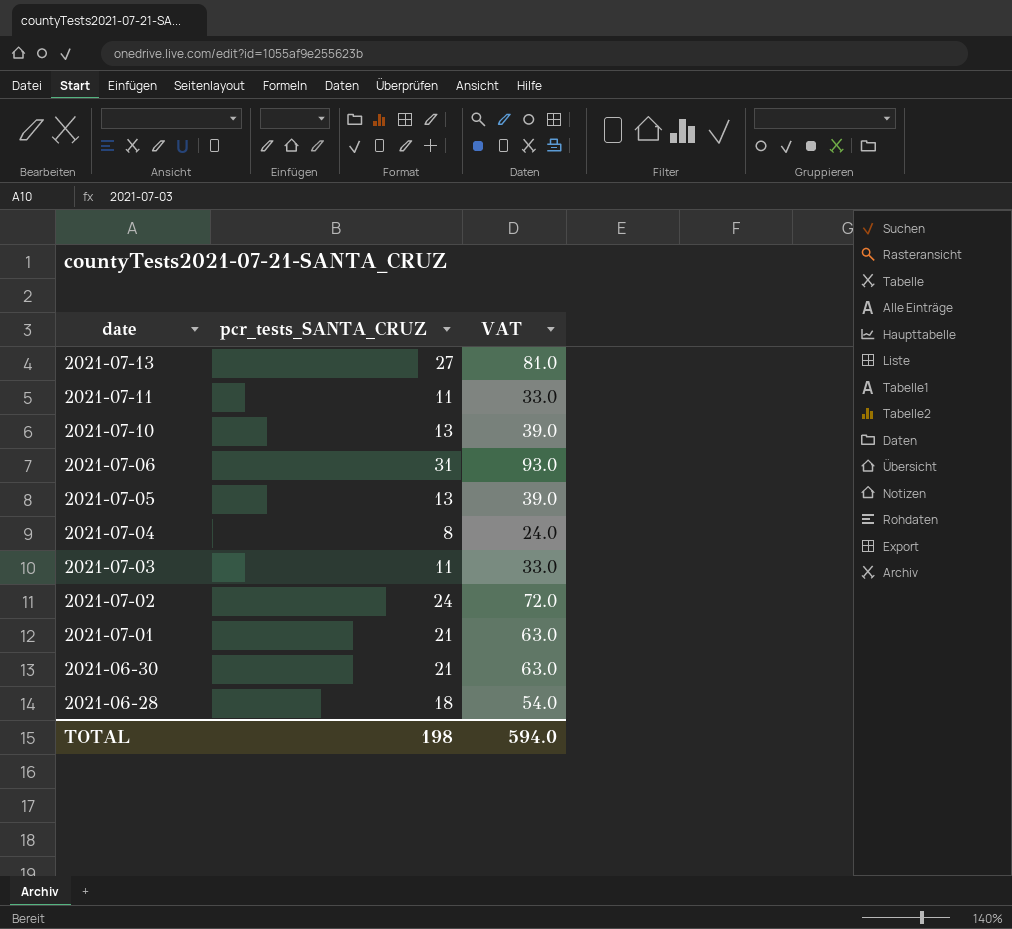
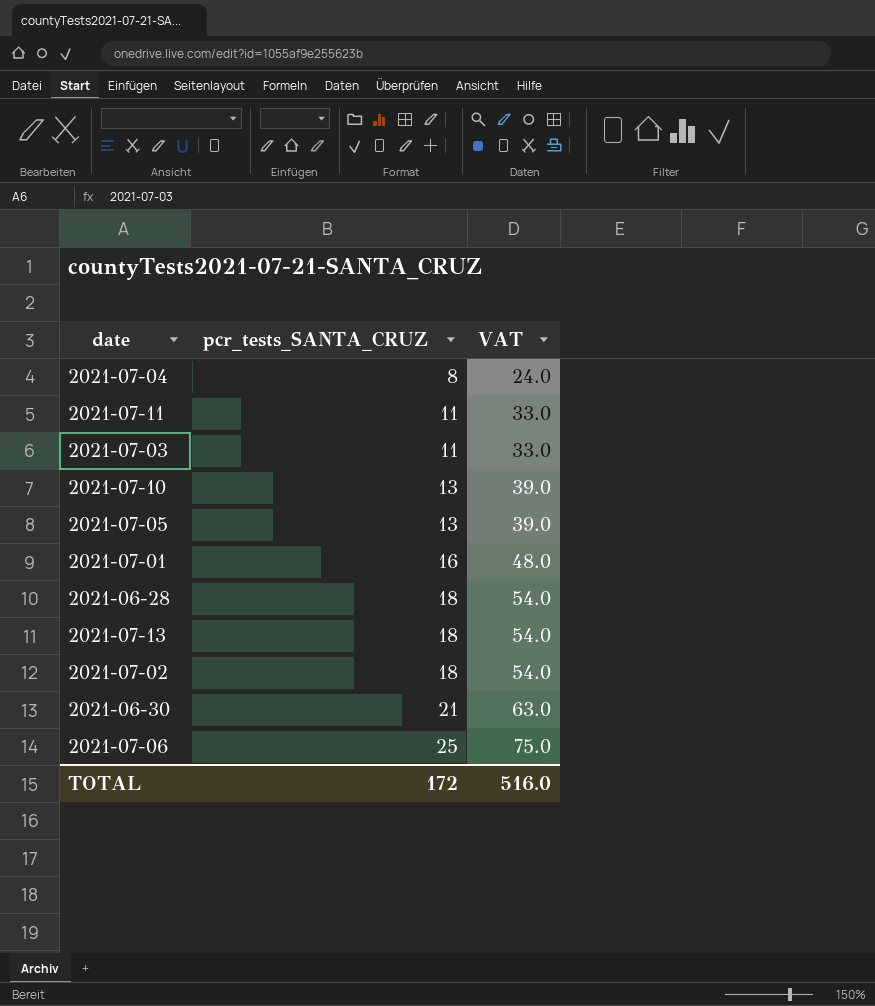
row order: date descending -> pcr_tests_SANTA_CRUZ ascending
2021-07-01 | pcr_tests_SANTA_CRUZ: 21 -> 16
2021-07-01 | VAT: 63.0 -> 48.0
2021-07-13 | pcr_tests_SANTA_CRUZ: 27 -> 18
2021-07-13 | VAT: 81.0 -> 54.0
2021-07-02 | pcr_tests_SANTA_CRUZ: 24 -> 18
2021-07-02 | VAT: 72.0 -> 54.0
2021-07-06 | pcr_tests_SANTA_CRUZ: 31 -> 25
2021-07-06 | VAT: 93.0 -> 75.0
TOTAL | pcr_tests_SANTA_CRUZ: 198 -> 172
TOTAL | VAT: 594.0 -> 516.0

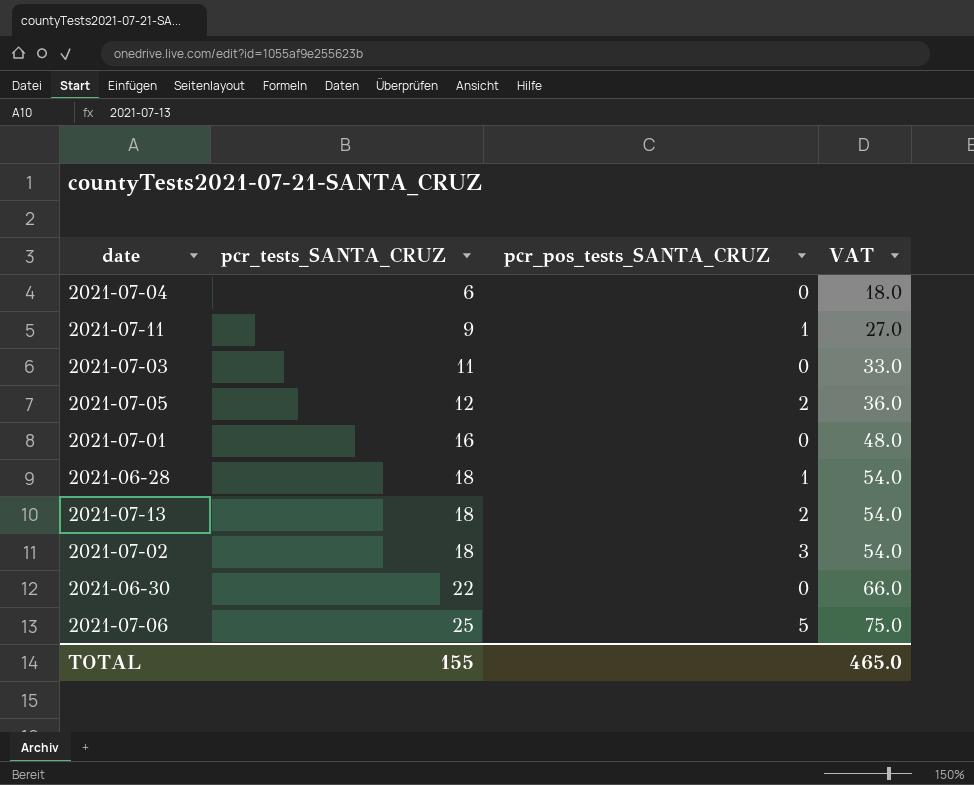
column pcr_pos_tests_SANTA_CRUZ | position: none -> 3
row 2021-07-10: 13 | 39.0 -> none
2021-07-04 | pcr_tests_SANTA_CRUZ: 8 -> 6
2021-07-04 | VAT: 24.0 -> 18.0
2021-07-11 | pcr_tests_SANTA_CRUZ: 11 -> 9
2021-07-11 | VAT: 33.0 -> 27.0
2021-07-05 | pcr_tests_SANTA_CRUZ: 13 -> 12
2021-07-05 | VAT: 39.0 -> 36.0
2021-06-30 | pcr_tests_SANTA_CRUZ: 21 -> 22
2021-06-30 | VAT: 63.0 -> 66.0
TOTAL | pcr_tests_SANTA_CRUZ: 172 -> 155
TOTAL | VAT: 516.0 -> 465.0

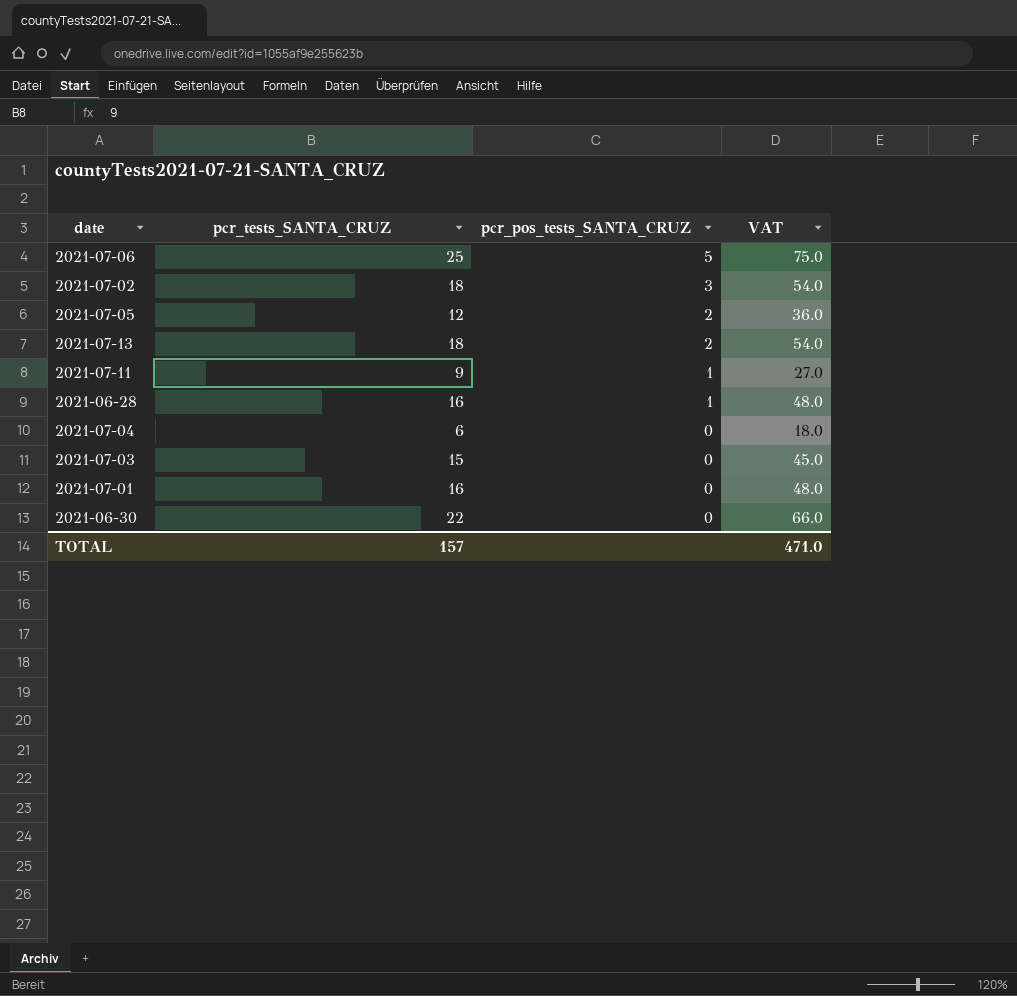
row order: pcr_tests_SANTA_CRUZ ascending -> pcr_pos_tests_SANTA_CRUZ descending
2021-06-28 | pcr_tests_SANTA_CRUZ: 18 -> 16
2021-06-28 | VAT: 54.0 -> 48.0
2021-07-03 | pcr_tests_SANTA_CRUZ: 11 -> 15
2021-07-03 | VAT: 33.0 -> 45.0
TOTAL | pcr_tests_SANTA_CRUZ: 155 -> 157
TOTAL | VAT: 465.0 -> 471.0

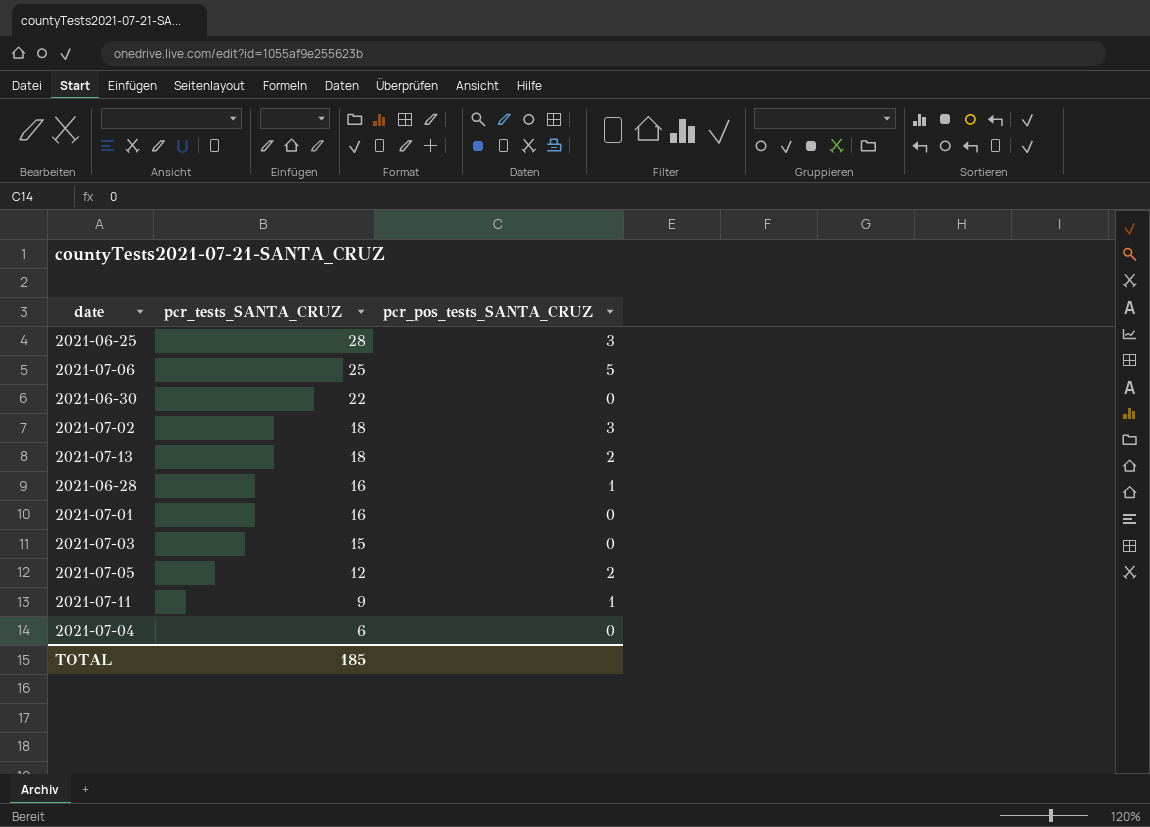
row order: pcr_pos_tests_SANTA_CRUZ descending -> pcr_tests_SANTA_CRUZ descending
column VAT | formula: [pcr_tests_SANTA_CRUZ] * 3 -> none
row 2021-06-25: none -> 28 | 3
TOTAL | pcr_tests_SANTA_CRUZ: 157 -> 185

